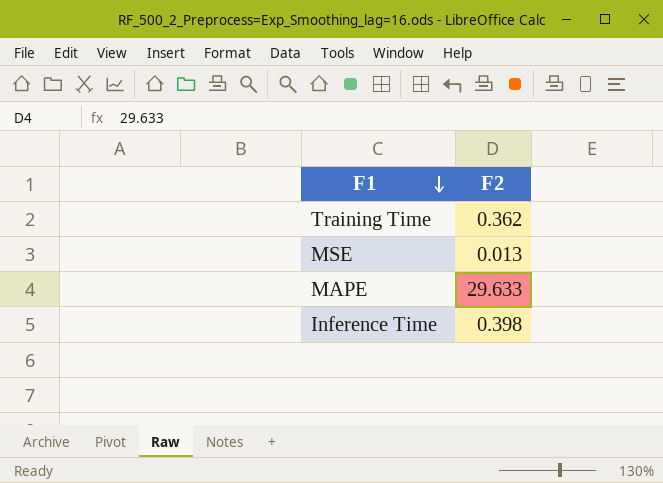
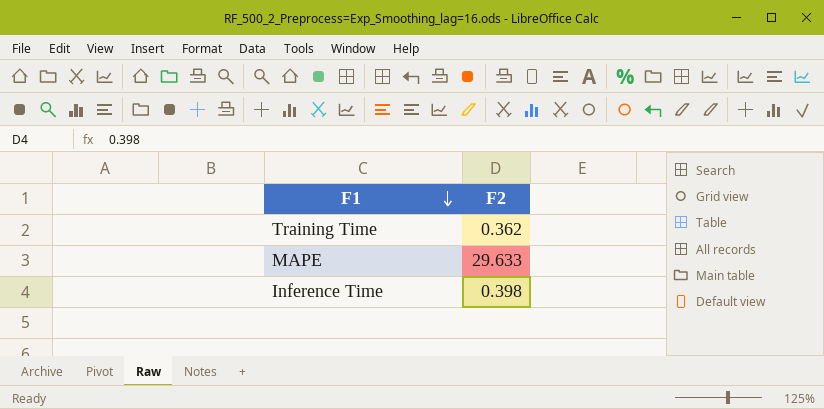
row MSE: 0.013 -> none

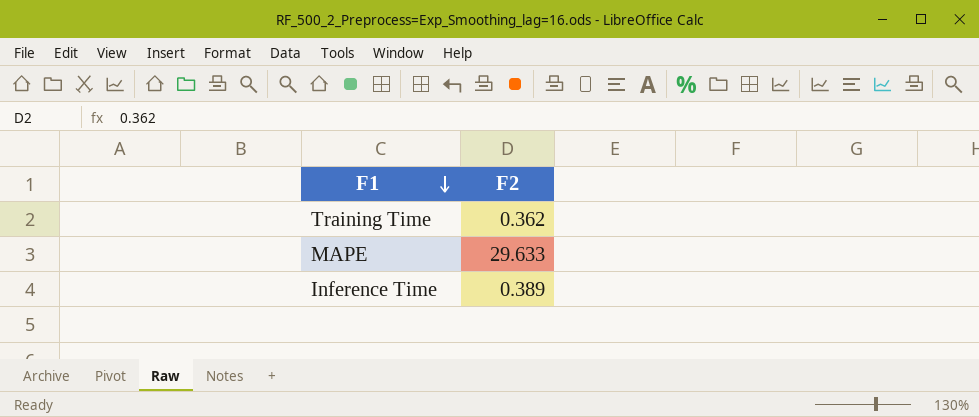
Inference Time | F2: 0.398 -> 0.389

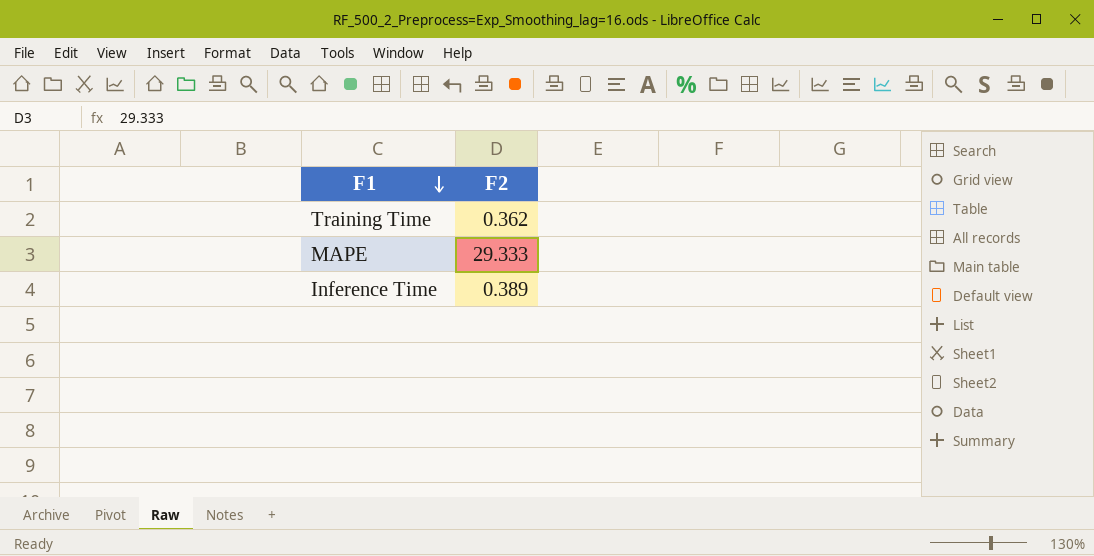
MAPE | F2: 29.633 -> 29.333

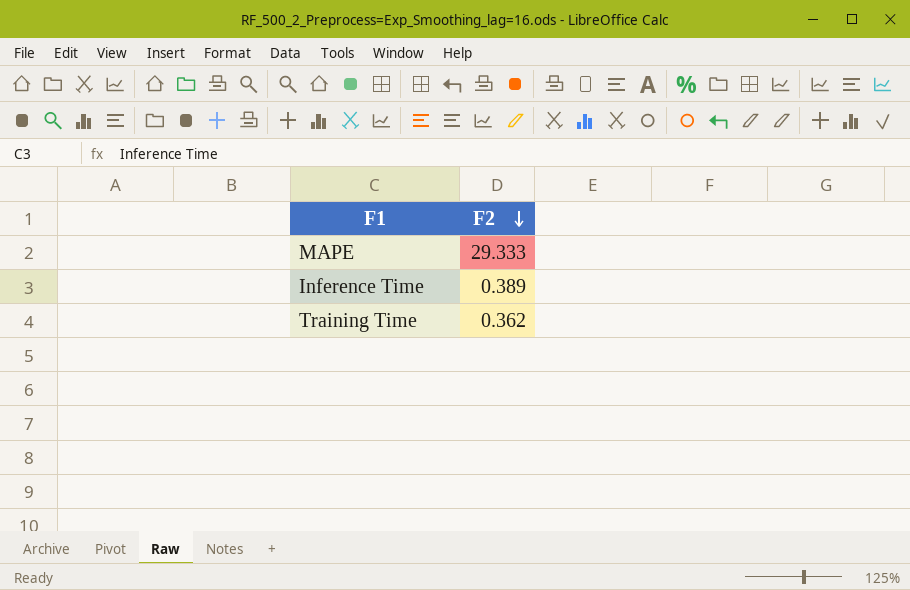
row order: F1 descending -> F2 descending

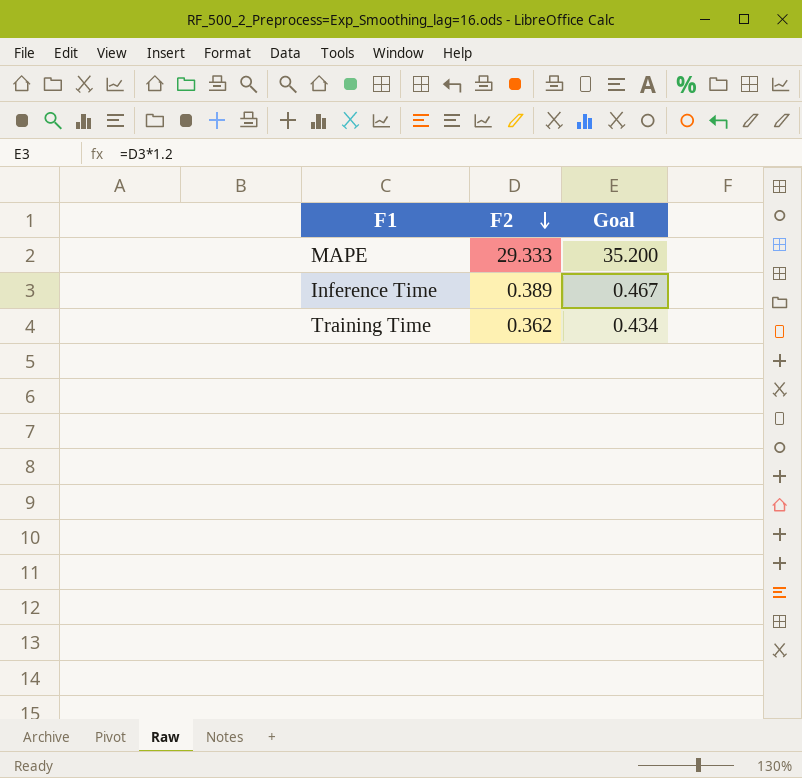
column Goal | formula: none -> [F2] * 1.2

